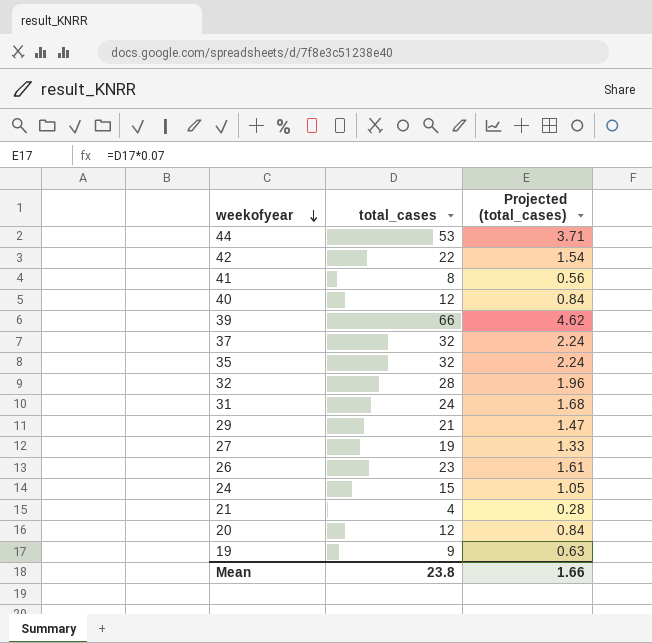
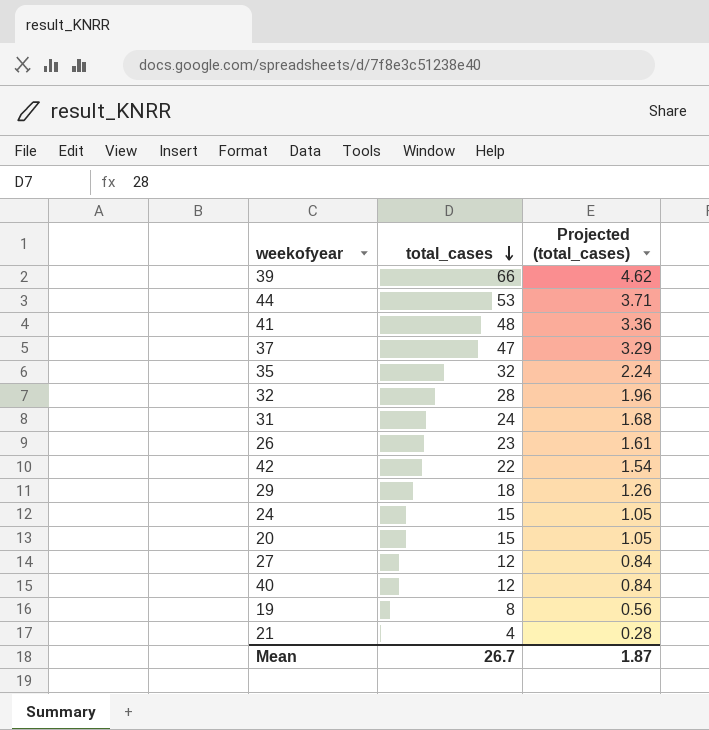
row order: weekofyear descending -> total_cases descending
41 | total_cases: 8 -> 48
41 | Projected (total_cases): 0.56 -> 3.36
37 | total_cases: 32 -> 47
37 | Projected (total_cases): 2.24 -> 3.29
29 | total_cases: 21 -> 18
29 | Projected (total_cases): 1.47 -> 1.26
20 | total_cases: 12 -> 15
20 | Projected (total_cases): 0.84 -> 1.05
27 | total_cases: 19 -> 12
27 | Projected (total_cases): 1.33 -> 0.84
19 | total_cases: 9 -> 8
19 | Projected (total_cases): 0.63 -> 0.56
Mean | total_cases: 23.8 -> 26.7
Mean | Projected (total_cases): 1.66 -> 1.87

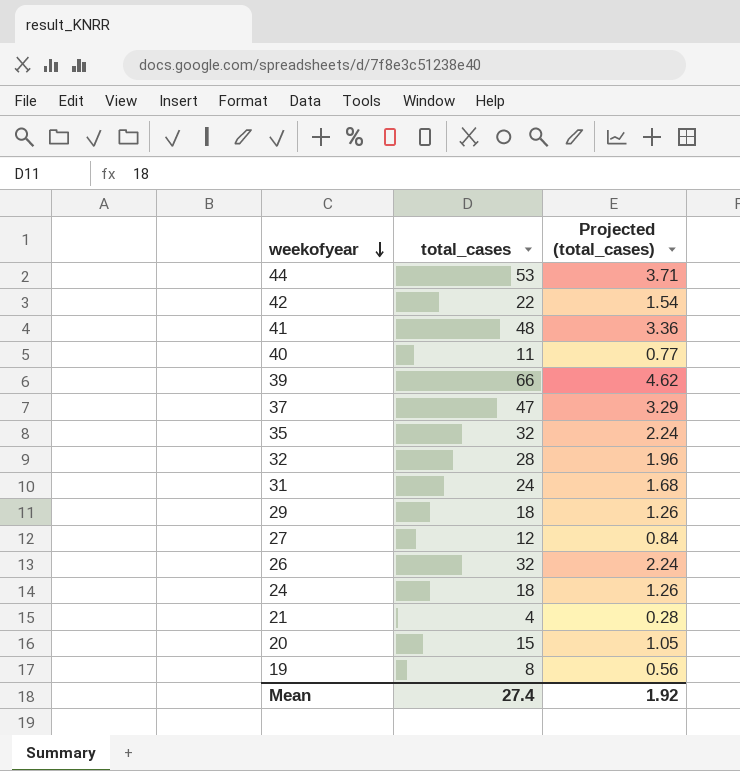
row order: total_cases descending -> weekofyear descending
40 | total_cases: 12 -> 11
40 | Projected (total_cases): 0.84 -> 0.77
26 | total_cases: 23 -> 32
26 | Projected (total_cases): 1.61 -> 2.24
24 | total_cases: 15 -> 18
24 | Projected (total_cases): 1.05 -> 1.26
Mean | total_cases: 26.7 -> 27.4
Mean | Projected (total_cases): 1.87 -> 1.92

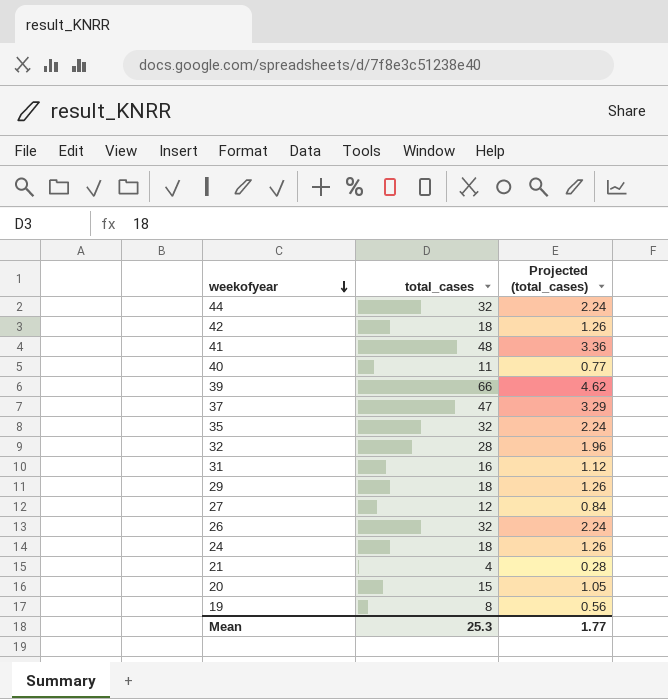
44 | total_cases: 53 -> 32
44 | Projected (total_cases): 3.71 -> 2.24
42 | total_cases: 22 -> 18
42 | Projected (total_cases): 1.54 -> 1.26
31 | total_cases: 24 -> 16
31 | Projected (total_cases): 1.68 -> 1.12
Mean | total_cases: 27.4 -> 25.3
Mean | Projected (total_cases): 1.92 -> 1.77

